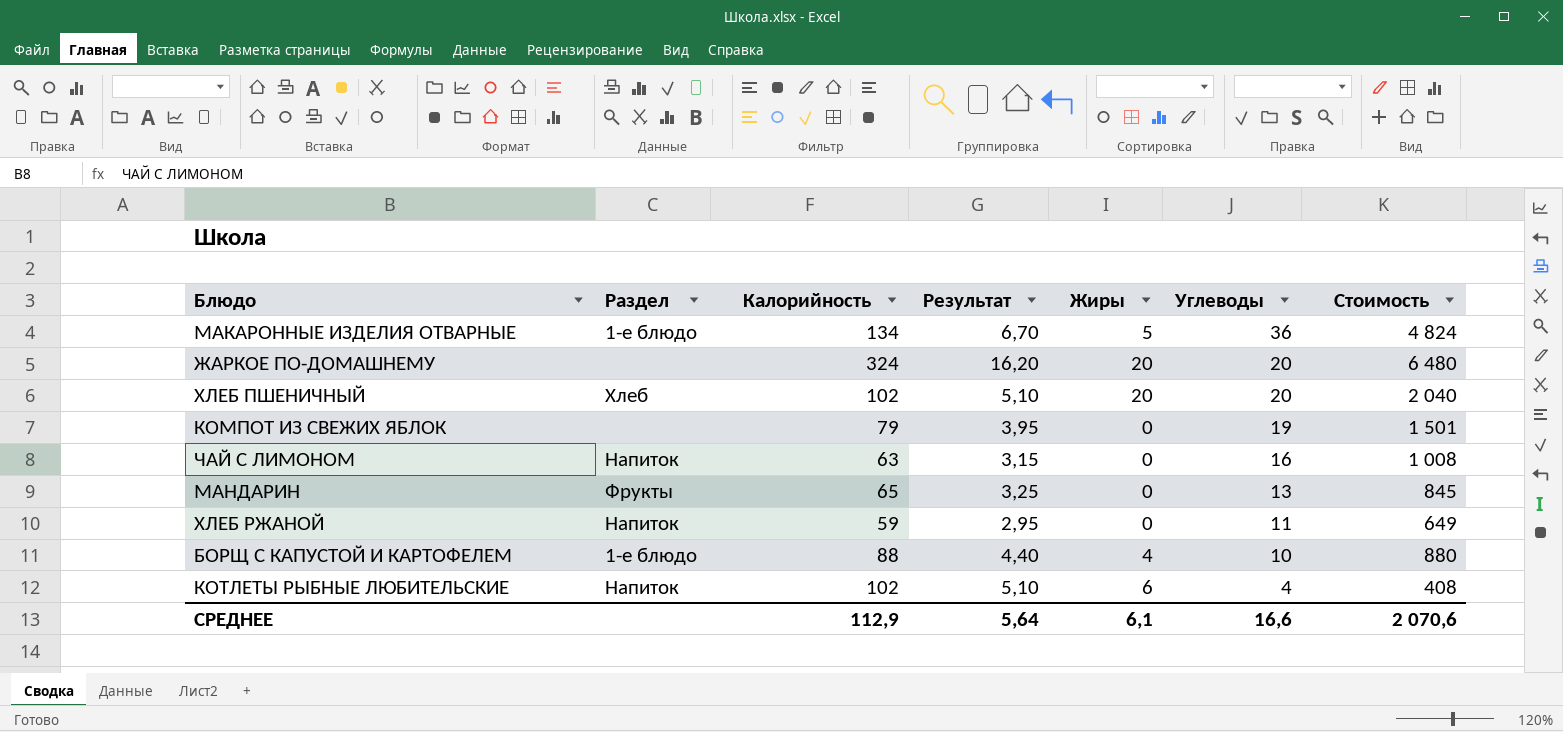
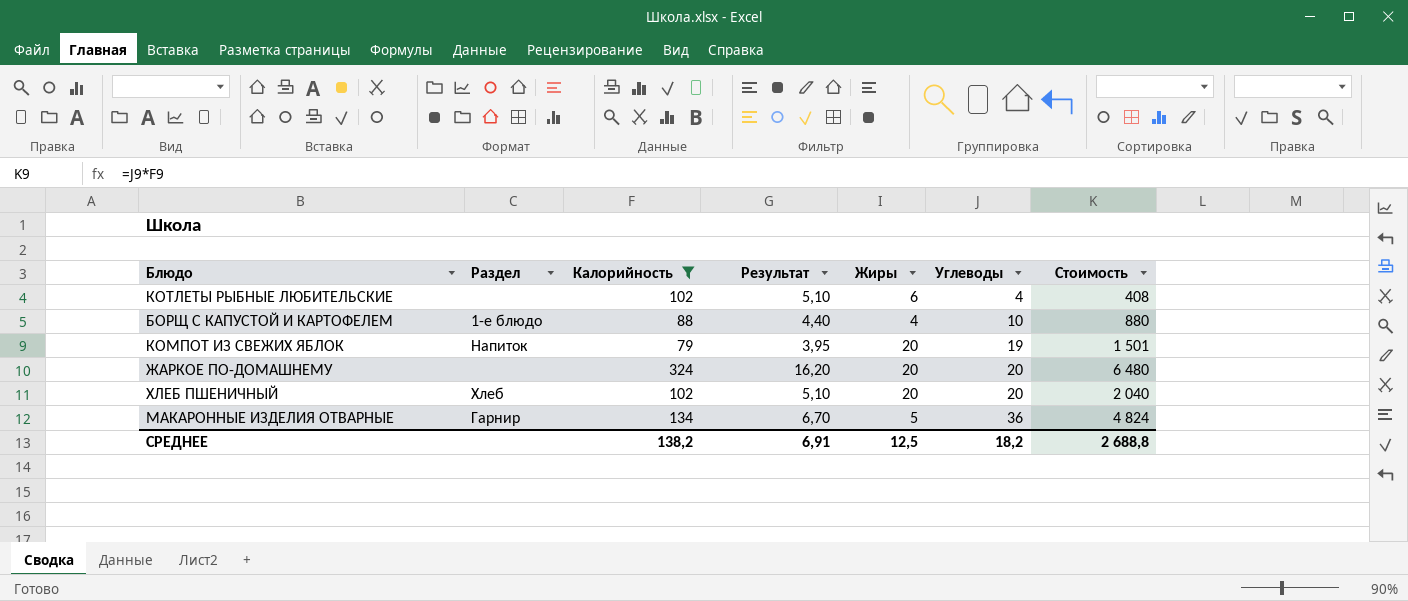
filter: none -> Калорийность >= 79
row order: Углеводы descending -> Углеводы ascending
КОТЛЕТЫ РЫБНЫЕ ЛЮБИТЕЛЬСКИЕ | Раздел: Напиток -> none
КОМПОТ ИЗ СВЕЖИХ ЯБЛОК | Раздел: none -> Напиток
КОМПОТ ИЗ СВЕЖИХ ЯБЛОК | Жиры: 0 -> 20
МАКАРОННЫЕ ИЗДЕЛИЯ ОТВАРНЫЕ | Раздел: 1-е блюдо -> Гарнир
СРЕДНЕЕ | Калорийность: 112,9 -> 138,2
СРЕДНЕЕ | Результат: 5,64 -> 6,91
СРЕДНЕЕ | Жиры: 6,1 -> 12,5
СРЕДНЕЕ | Углеводы: 16,6 -> 18,2
СРЕДНЕЕ | Стоимость: 2 070,6 -> 2 688,8

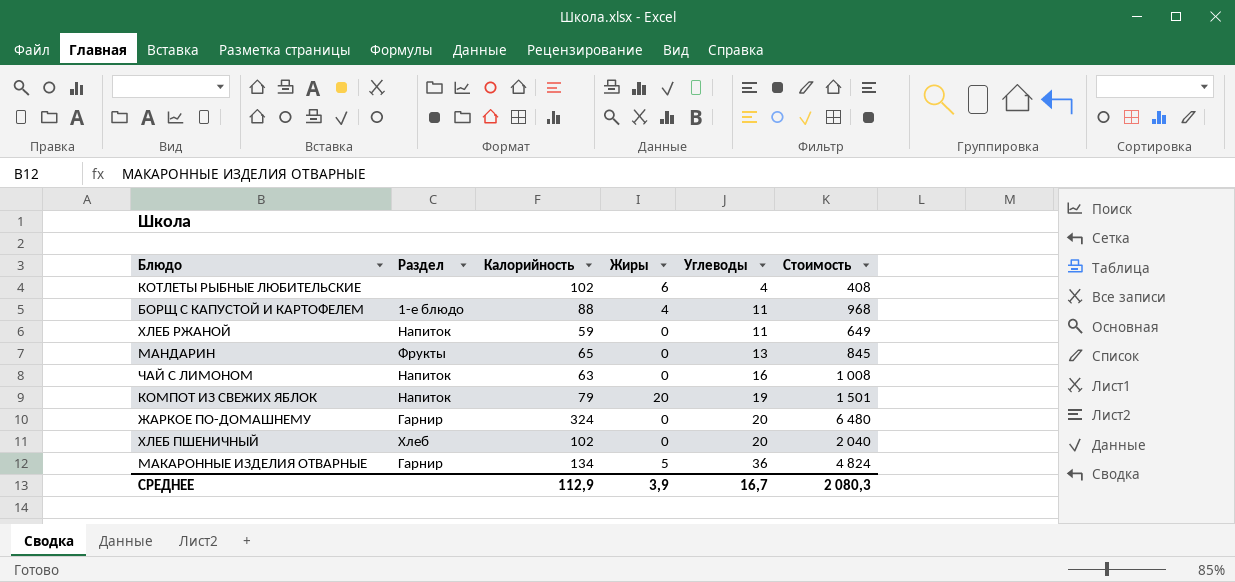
filter: Калорийность >= 79 -> none
column Результат | formula: [Калорийность] * 0,05 -> none
БОРЩ С КАПУСТОЙ И КАРТОФЕЛЕМ | Углеводы: 10 -> 11
БОРЩ С КАПУСТОЙ И КАРТОФЕЛЕМ | Стоимость: 880 -> 968
ЖАРКОЕ ПО-ДОМАШНЕМУ | Раздел: none -> Гарнир
ЖАРКОЕ ПО-ДОМАШНЕМУ | Жиры: 20 -> 0
ХЛЕБ ПШЕНИЧНЫЙ | Жиры: 20 -> 0
СРЕДНЕЕ | Калорийность: 138,2 -> 112,9
СРЕДНЕЕ | Жиры: 12,5 -> 3,9
СРЕДНЕЕ | Углеводы: 18,2 -> 16,7
СРЕДНЕЕ | Стоимость: 2 688,8 -> 2 080,3

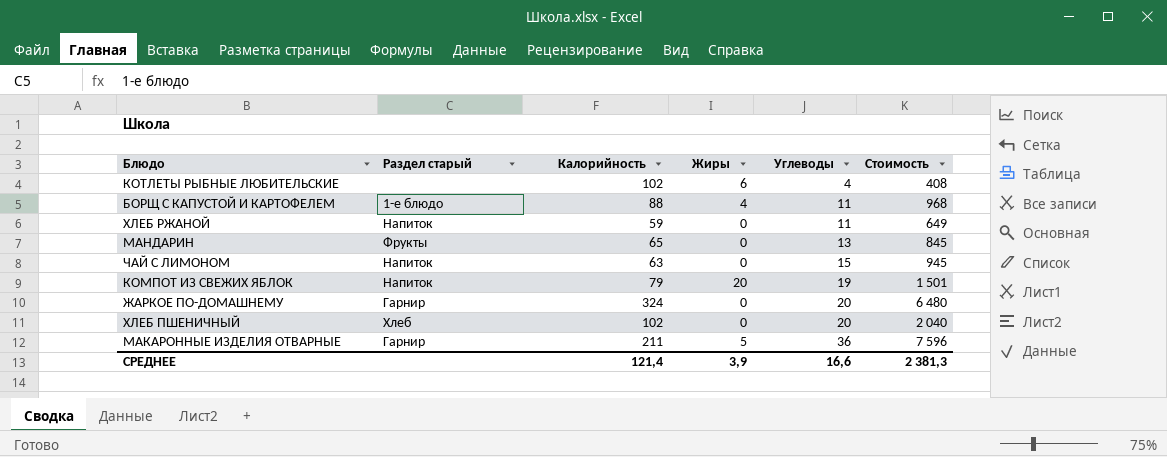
column name: Раздел -> Раздел старый
ЧАЙ С ЛИМОНОМ | Углеводы: 16 -> 15
ЧАЙ С ЛИМОНОМ | Стоимость: 1 008 -> 945
МАКАРОННЫЕ ИЗДЕЛИЯ ОТВАРНЫЕ | Калорийность: 134 -> 211
МАКАРОННЫЕ ИЗДЕЛИЯ ОТВАРНЫЕ | Стоимость: 4 824 -> 7 596
СРЕДНЕЕ | Калорийность: 112,9 -> 121,4
СРЕДНЕЕ | Углеводы: 16,7 -> 16,6
СРЕДНЕЕ | Стоимость: 2 080,3 -> 2 381,3

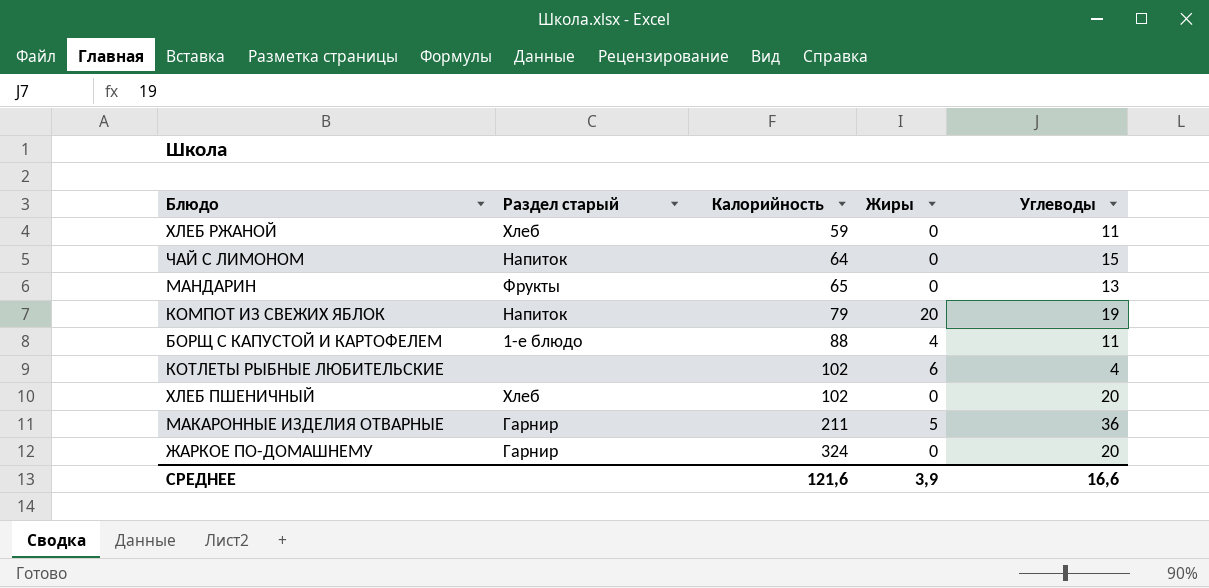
row order: Углеводы ascending -> Калорийность ascending
column Стоимость | formula: [Калорийность] * [Углеводы] -> none
ХЛЕБ РЖАНОЙ | Раздел старый: Напиток -> Хлеб
ЧАЙ С ЛИМОНОМ | Калорийность: 63 -> 64
СРЕДНЕЕ | Калорийность: 121,4 -> 121,6

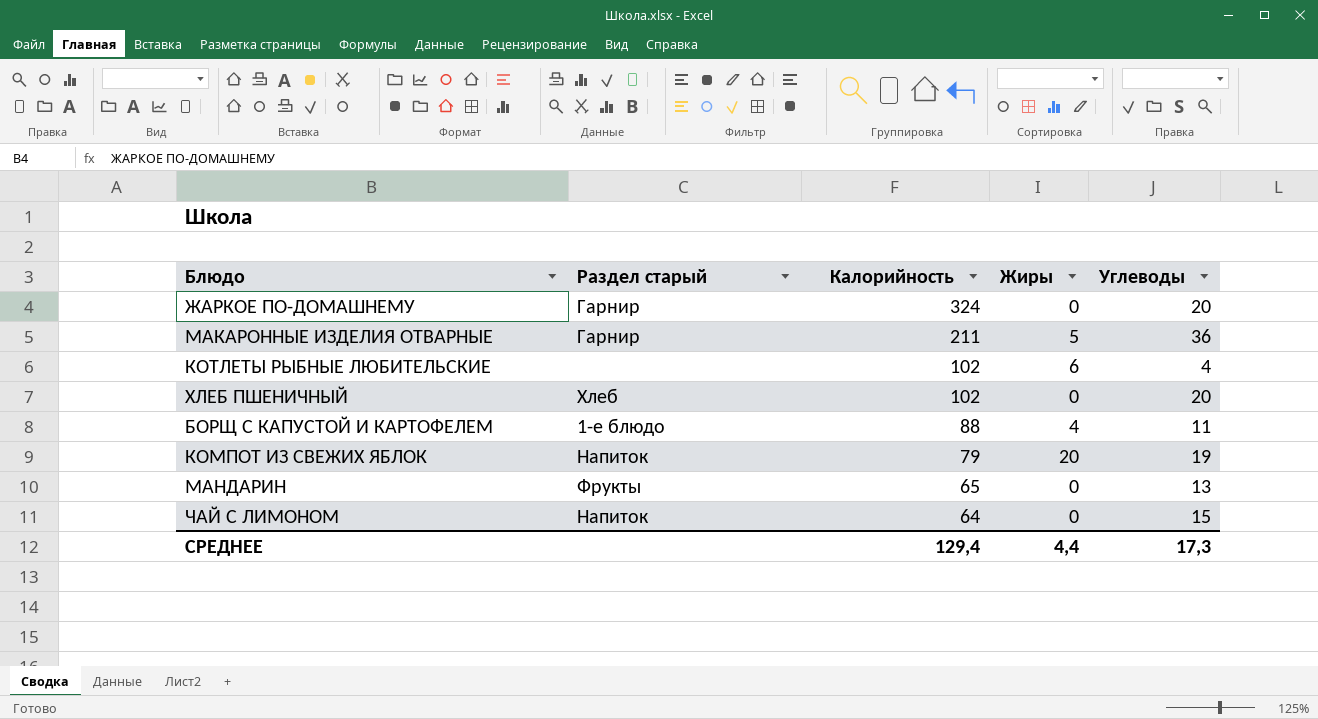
row order: Калорийность ascending -> Калорийность descending
row ХЛЕБ РЖАНОЙ: Хлеб | 59 | 0 | 11 -> none
СРЕДНЕЕ | Калорийность: 121,6 -> 129,4
СРЕДНЕЕ | Жиры: 3,9 -> 4,4
СРЕДНЕЕ | Углеводы: 16,6 -> 17,3

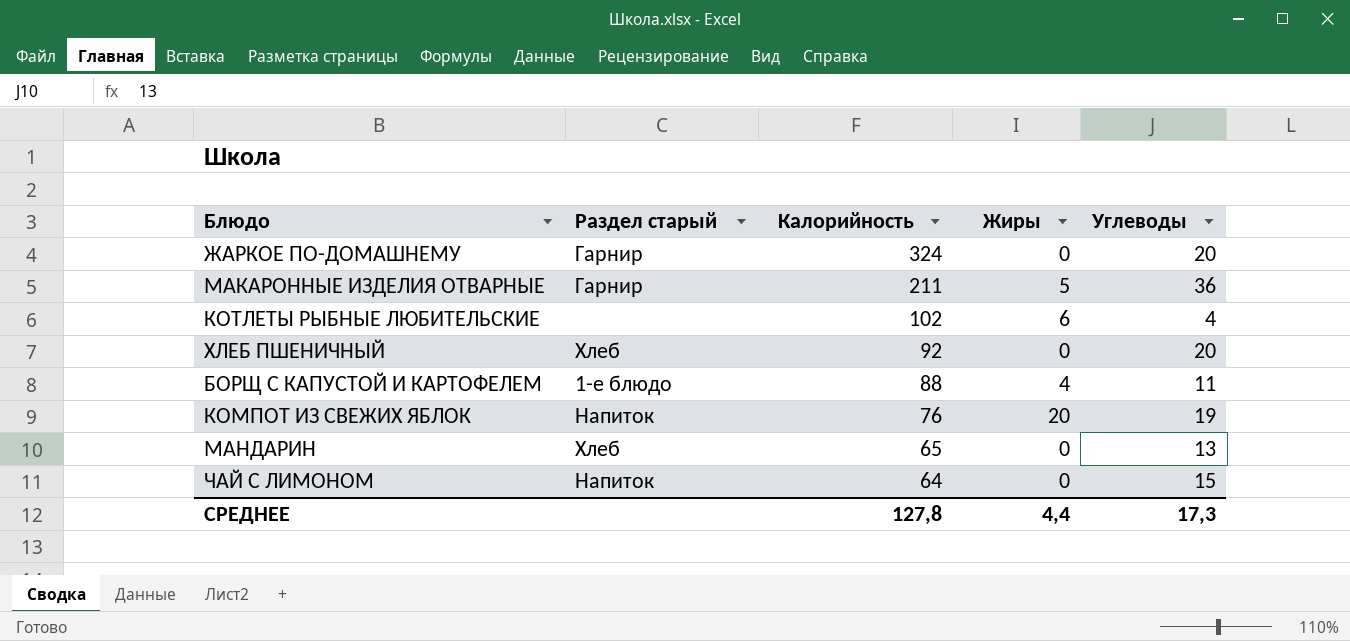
ХЛЕБ ПШЕНИЧНЫЙ | Калорийность: 102 -> 92
КОМПОТ ИЗ СВЕЖИХ ЯБЛОК | Калорийность: 79 -> 76
МАНДАРИН | Раздел старый: Фрукты -> Хлеб
СРЕДНЕЕ | Калорийность: 129,4 -> 127,8

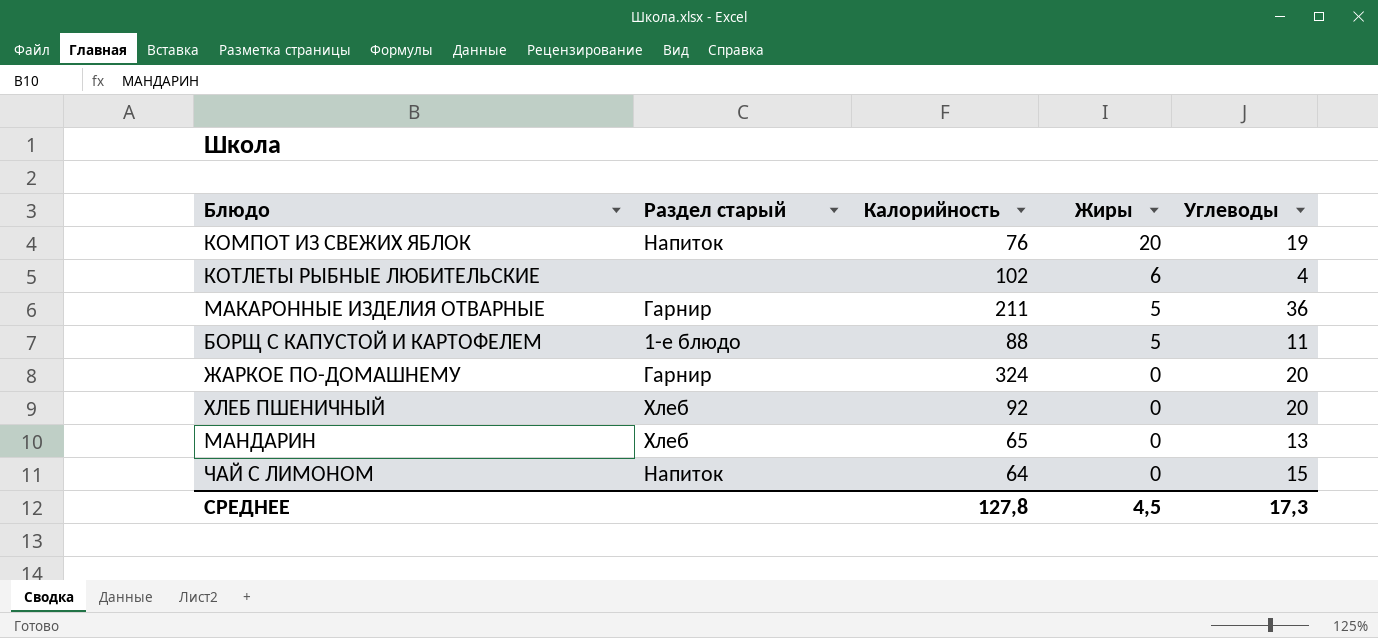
row order: Калорийность descending -> Жиры descending
БОРЩ С КАПУСТОЙ И КАРТОФЕЛЕМ | Жиры: 4 -> 5
СРЕДНЕЕ | Жиры: 4,4 -> 4,5

